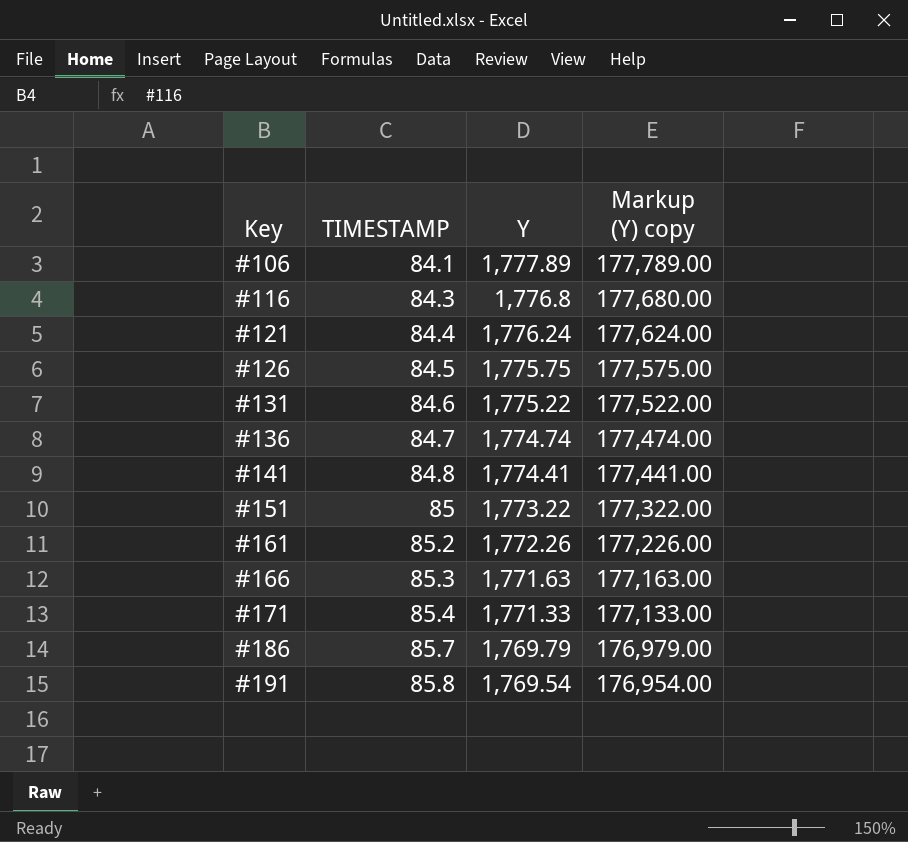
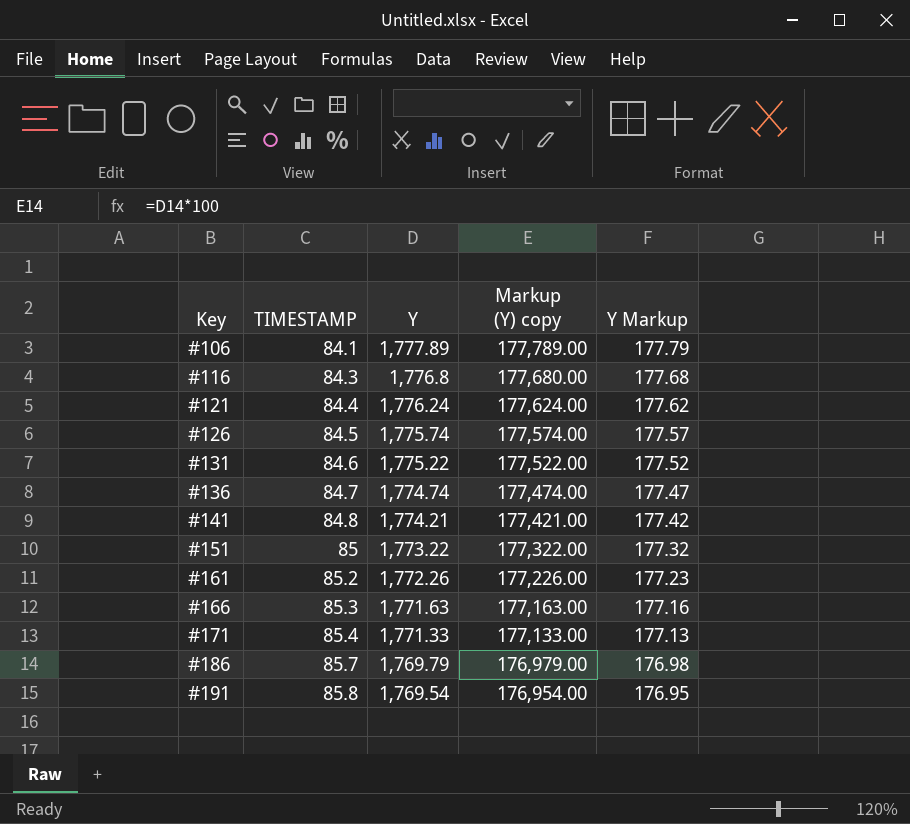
column Y Markup | formula: none -> [Y] * 0.1
#126 | Y: 1,775.75 -> 1,775.74
#126 | Markup (Y) copy: 177,575.00 -> 177,574.00
#141 | Y: 1,774.41 -> 1,774.21
#141 | Markup (Y) copy: 177,441.00 -> 177,421.00

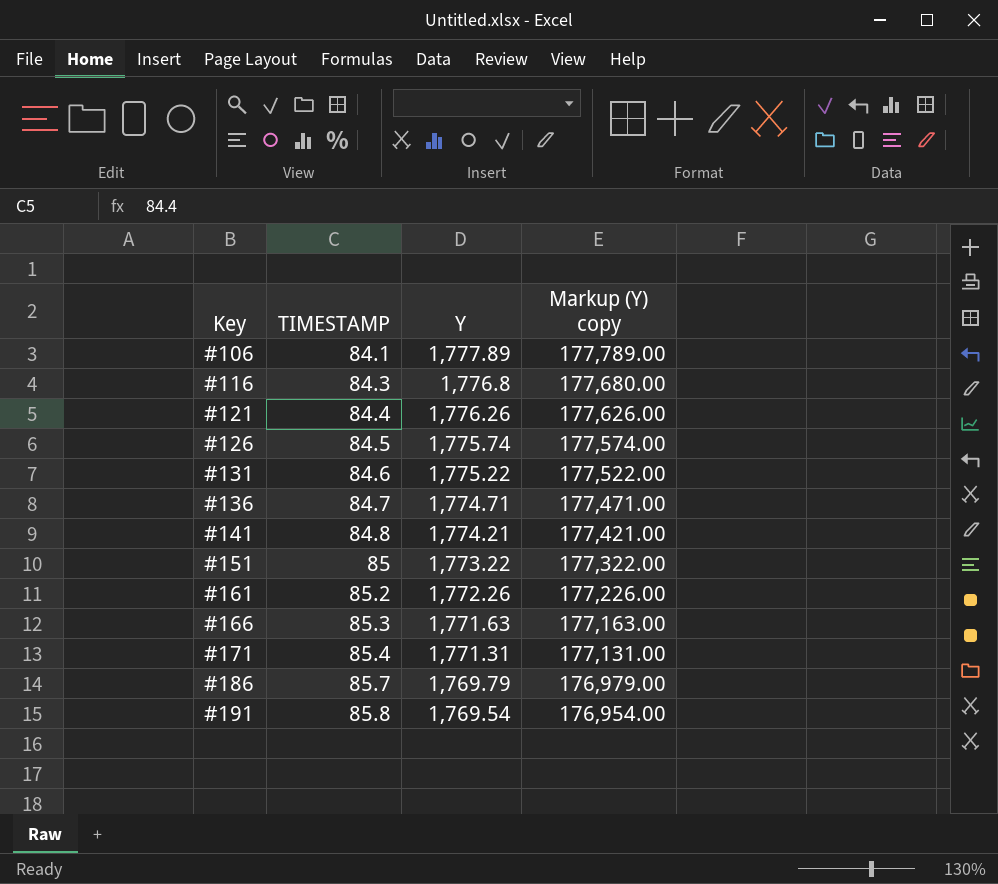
column Y Markup | formula: [Y] * 0.1 -> none
#121 | Y: 1,776.24 -> 1,776.26
#121 | Markup (Y) copy: 177,624.00 -> 177,626.00
#136 | Y: 1,774.74 -> 1,774.71
#136 | Markup (Y) copy: 177,474.00 -> 177,471.00
#171 | Y: 1,771.33 -> 1,771.31
#171 | Markup (Y) copy: 177,133.00 -> 177,131.00

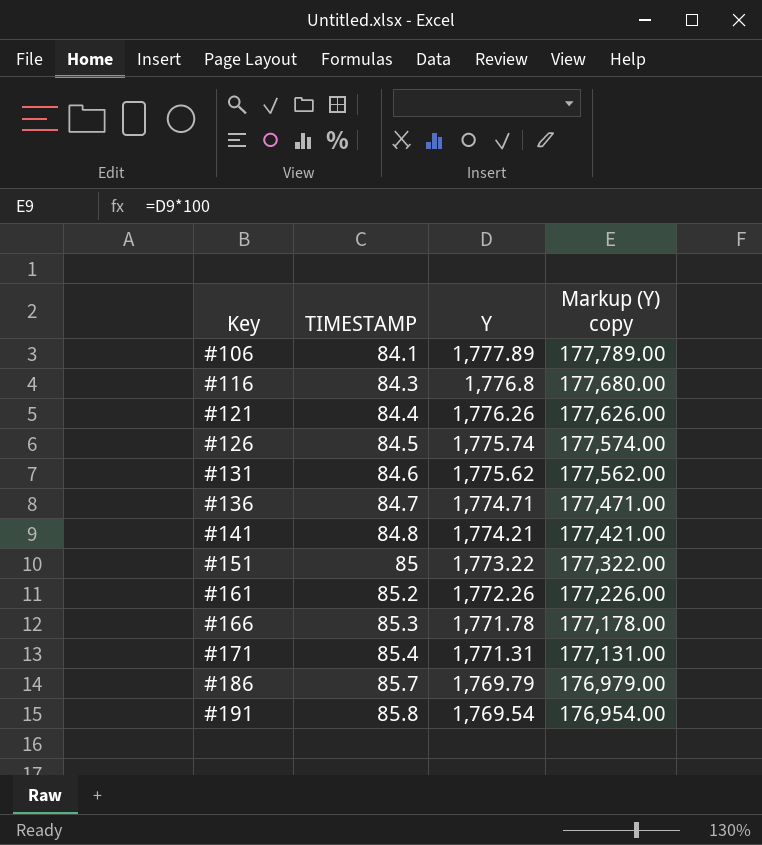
#131 | Y: 1,775.22 -> 1,775.62
#131 | Markup (Y) copy: 177,522.00 -> 177,562.00
#166 | Y: 1,771.63 -> 1,771.78
#166 | Markup (Y) copy: 177,163.00 -> 177,178.00

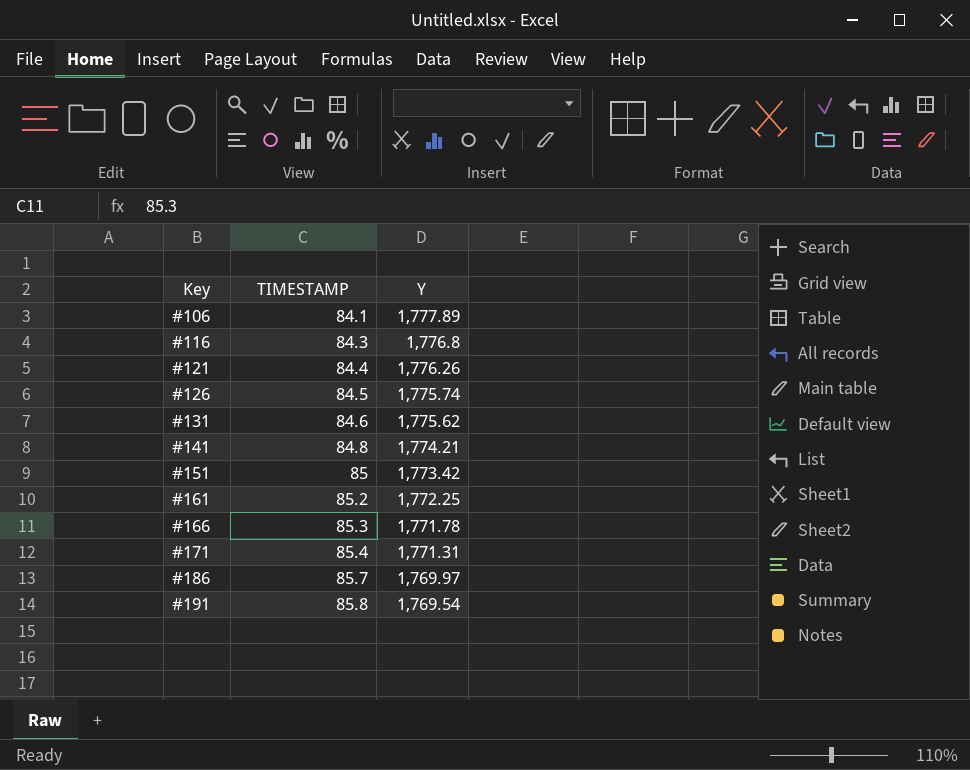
column Markup (Y) copy | formula: [Y] * 100 -> none
row #136: 84.7 | 1,774.71 | 177,471.00 -> none
#151 | Y: 1,773.22 -> 1,773.42
#161 | Y: 1,772.26 -> 1,772.25
#186 | Y: 1,769.79 -> 1,769.97

